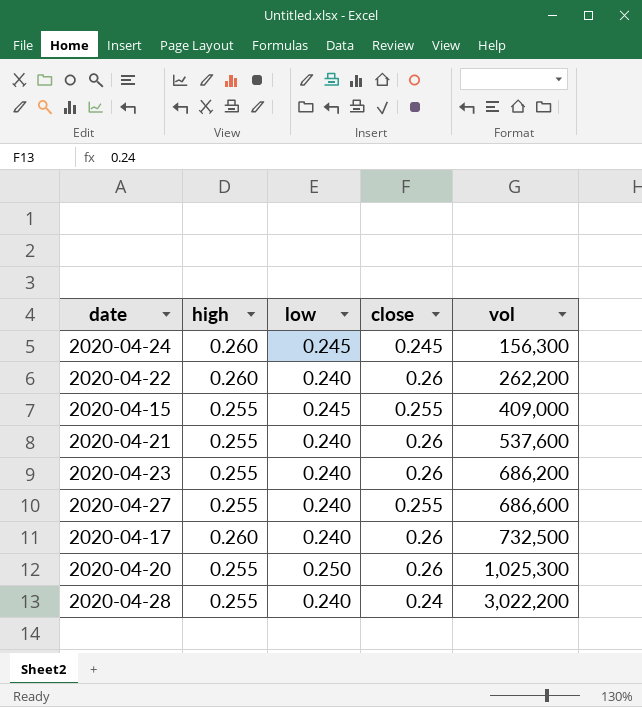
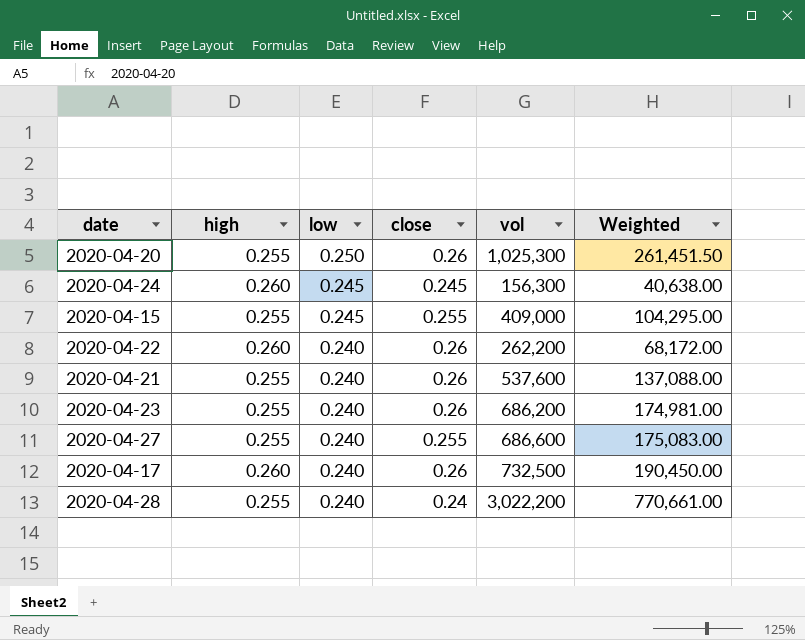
row order: vol ascending -> low descending
column Weighted | formula: none -> [high] * [vol]

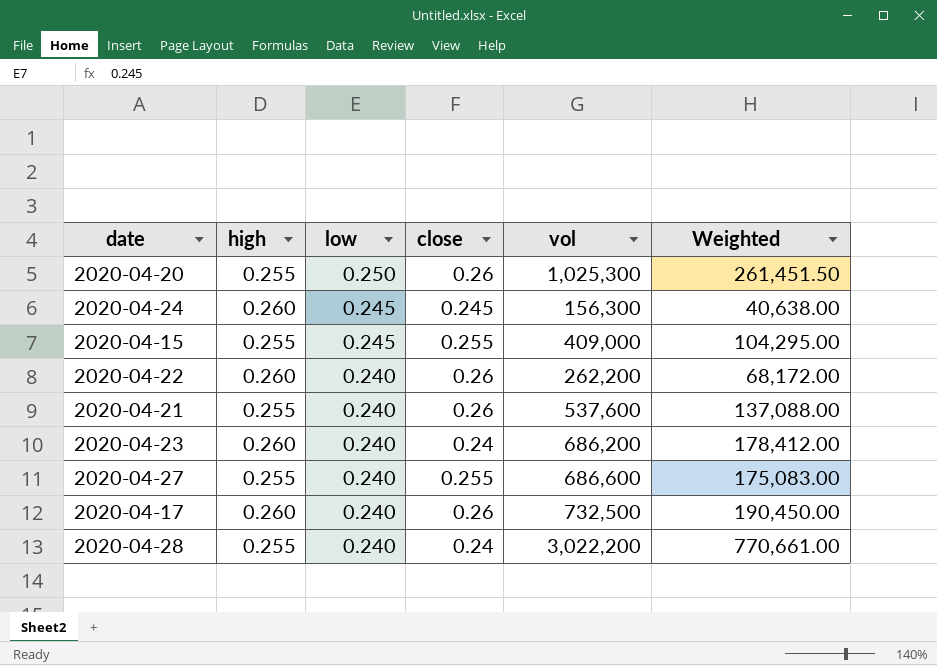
2020-04-23 | high: 0.255 -> 0.260
2020-04-23 | close: 0.26 -> 0.24
2020-04-23 | Weighted: 174,981.00 -> 178,412.00

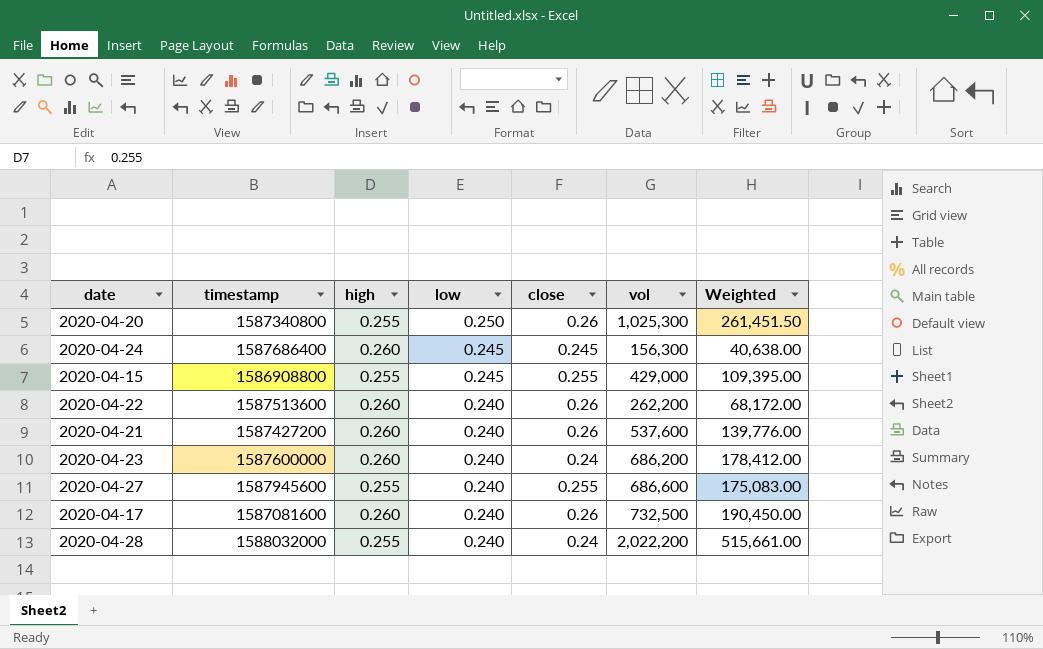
column timestamp | position: none -> 2
2020-04-15 | vol: 409,000 -> 429,000
2020-04-15 | Weighted: 104,295.00 -> 109,395.00
2020-04-21 | high: 0.255 -> 0.260
2020-04-21 | Weighted: 137,088.00 -> 139,776.00
2020-04-28 | vol: 3,022,200 -> 2,022,200
2020-04-28 | Weighted: 770,661.00 -> 515,661.00

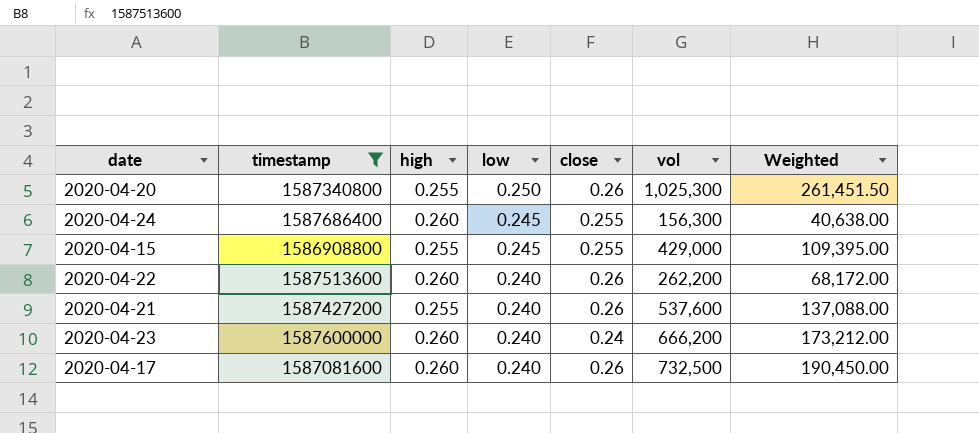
filter: none -> timestamp <= 1587686400
2020-04-24 | close: 0.245 -> 0.255
2020-04-21 | high: 0.260 -> 0.255
2020-04-21 | Weighted: 139,776.00 -> 137,088.00
2020-04-23 | vol: 686,200 -> 666,200
2020-04-23 | Weighted: 178,412.00 -> 173,212.00

